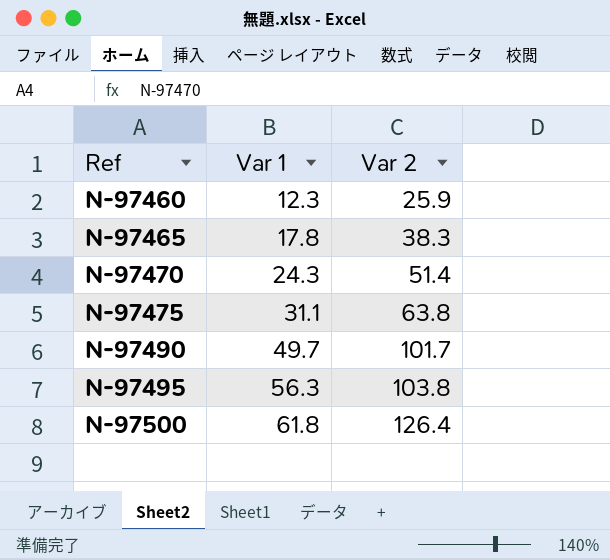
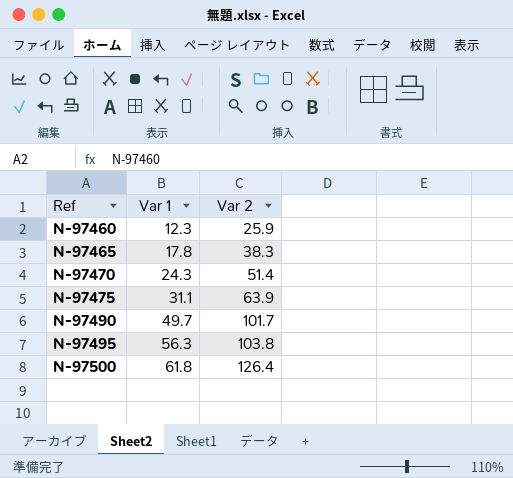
N-97475 | Var 2: 63.8 -> 63.9

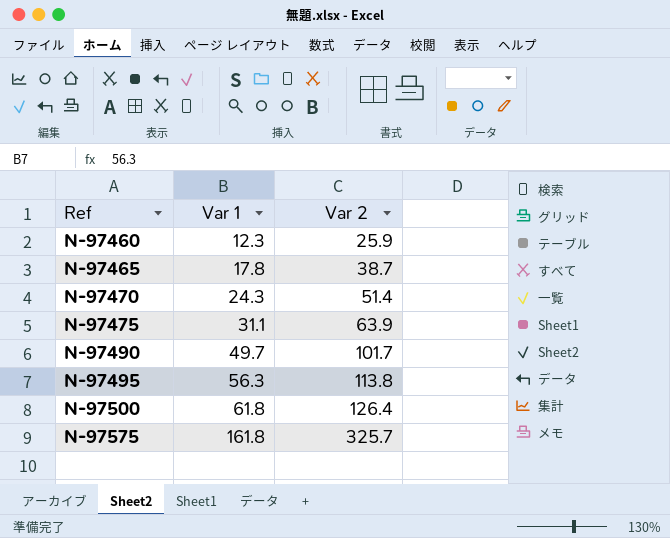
N-97465 | Var 2: 38.3 -> 38.7
N-97495 | Var 2: 103.8 -> 113.8
row N-97575: none -> 161.8 | 325.7

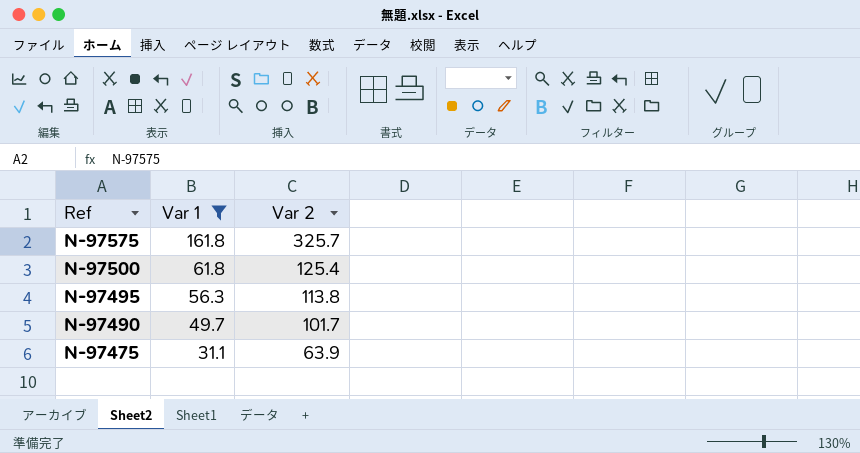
filter: none -> Var 1 >= 31.1
row order: Ref ascending -> Ref descending
N-97500 | Var 2: 126.4 -> 125.4

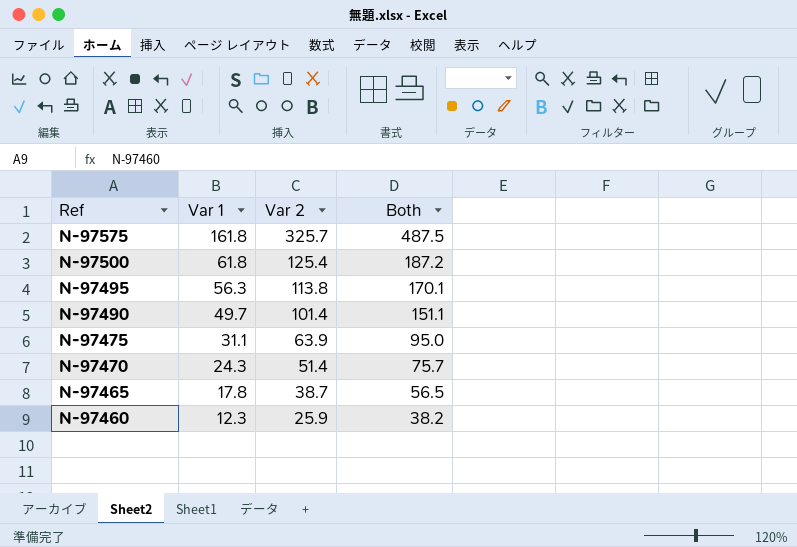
filter: Var 1 >= 31.1 -> none
column Both | formula: none -> [Var 1] + [Var 2]
N-97490 | Var 2: 101.7 -> 101.4

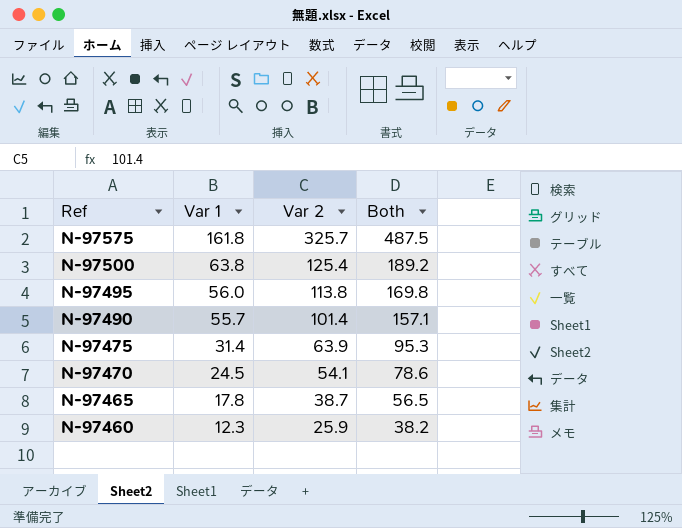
N-97500 | Var 1: 61.8 -> 63.8
N-97500 | Both: 187.2 -> 189.2
N-97495 | Var 1: 56.3 -> 56.0
N-97495 | Both: 170.1 -> 169.8
N-97490 | Var 1: 49.7 -> 55.7
N-97490 | Both: 151.1 -> 157.1
N-97475 | Var 1: 31.1 -> 31.4
N-97475 | Both: 95.0 -> 95.3
N-97470 | Var 1: 24.3 -> 24.5
N-97470 | Var 2: 51.4 -> 54.1
N-97470 | Both: 75.7 -> 78.6

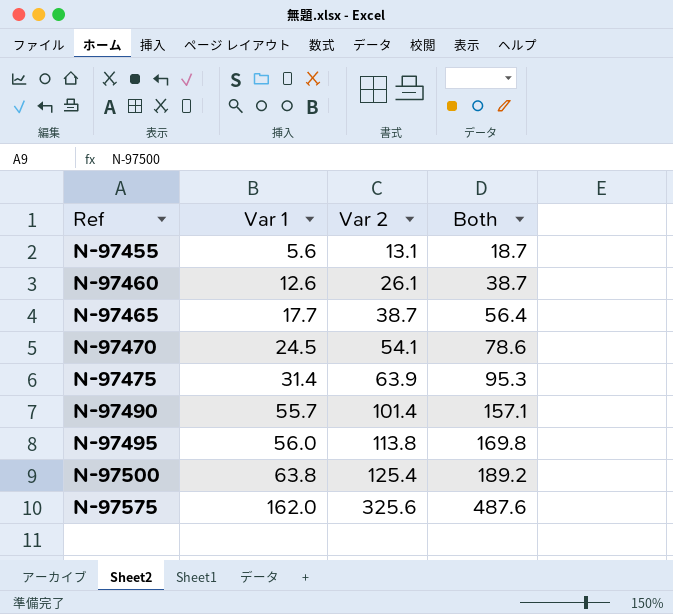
row order: Ref descending -> Ref ascending
row N-97455: none -> 5.6 | 13.1 | 18.7
N-97460 | Var 1: 12.3 -> 12.6
N-97460 | Var 2: 25.9 -> 26.1
N-97460 | Both: 38.2 -> 38.7
N-97465 | Var 1: 17.8 -> 17.7
N-97465 | Both: 56.5 -> 56.4
N-97575 | Var 1: 161.8 -> 162.0
N-97575 | Var 2: 325.7 -> 325.6
N-97575 | Both: 487.5 -> 487.6

